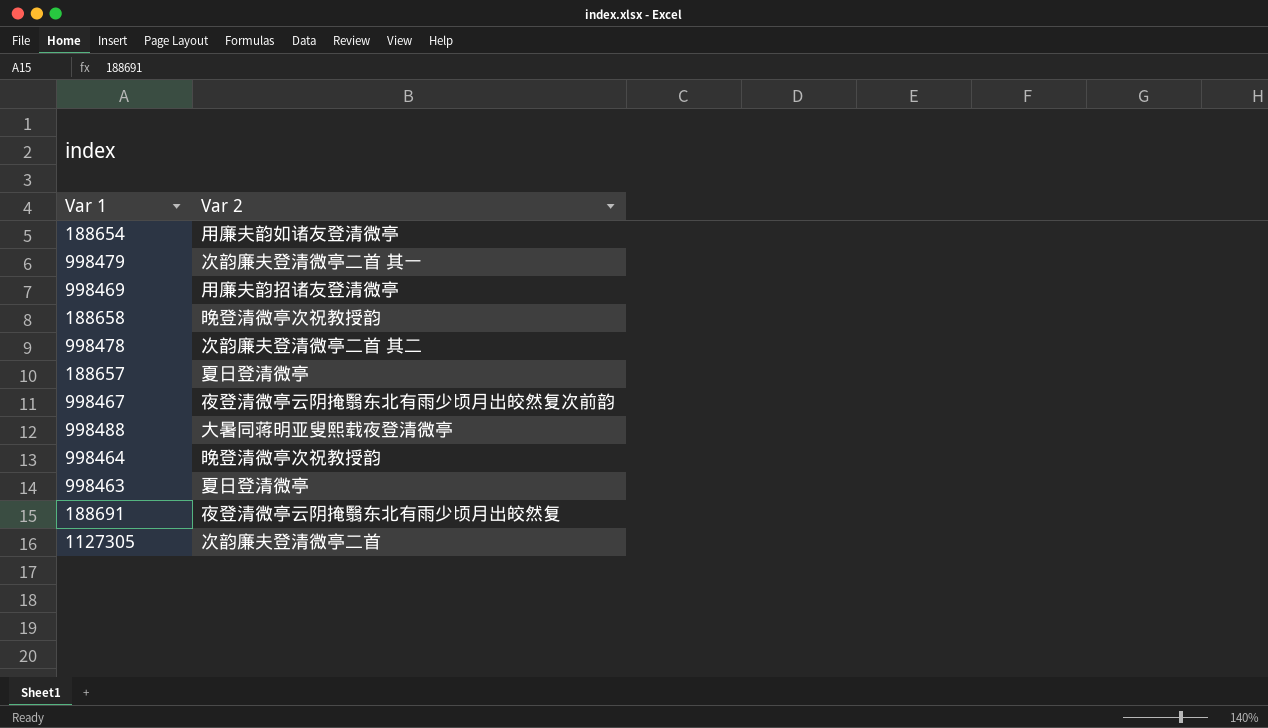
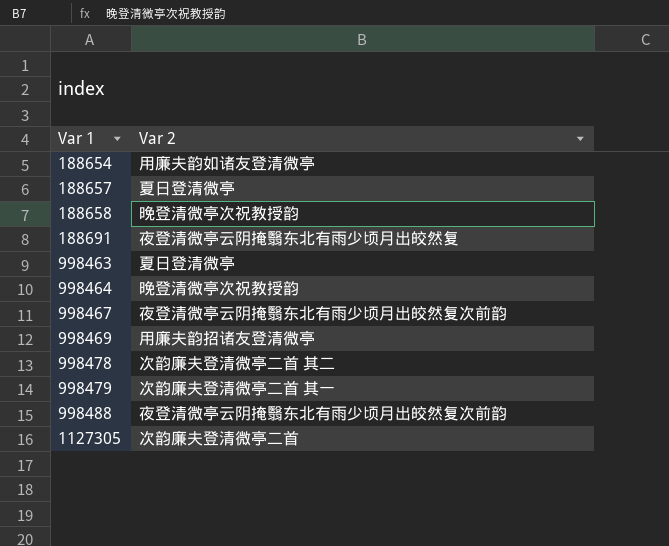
row order: none -> Var 1 ascending
998488 | Var 2: 大暑同蒋明亚叟熙载夜登清微亭 -> 夜登清微亭云阴掩翳东北有雨少顷月出皎然复次前韵

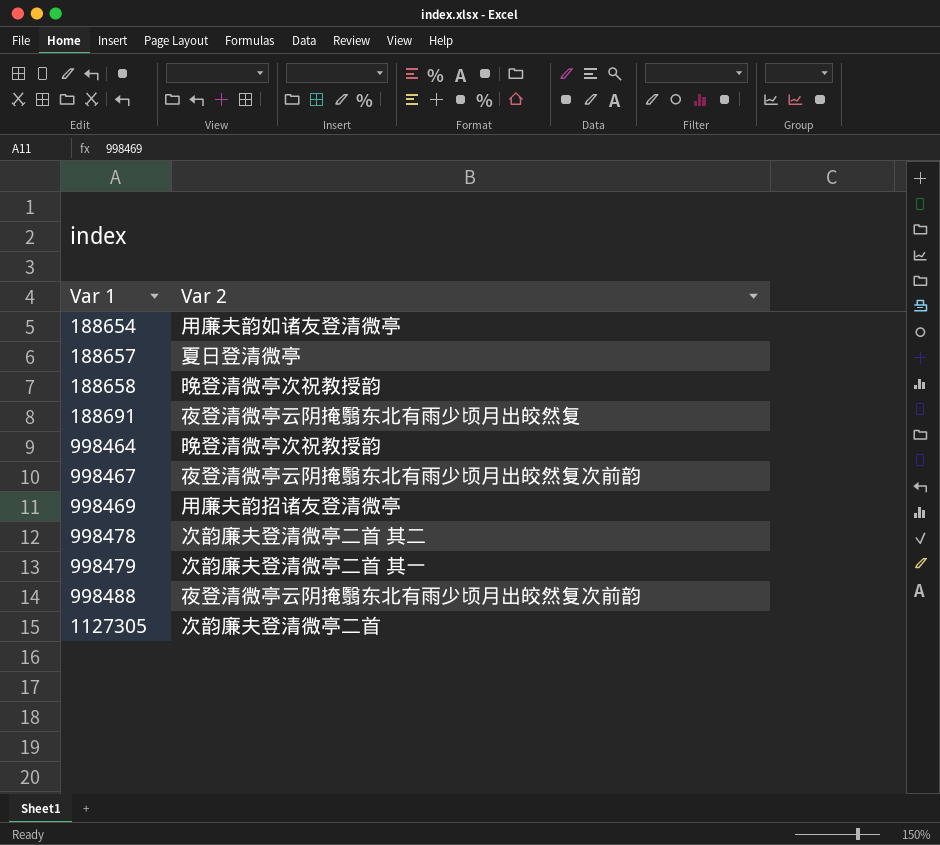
row 998463: 夏日登清微亭 -> none

